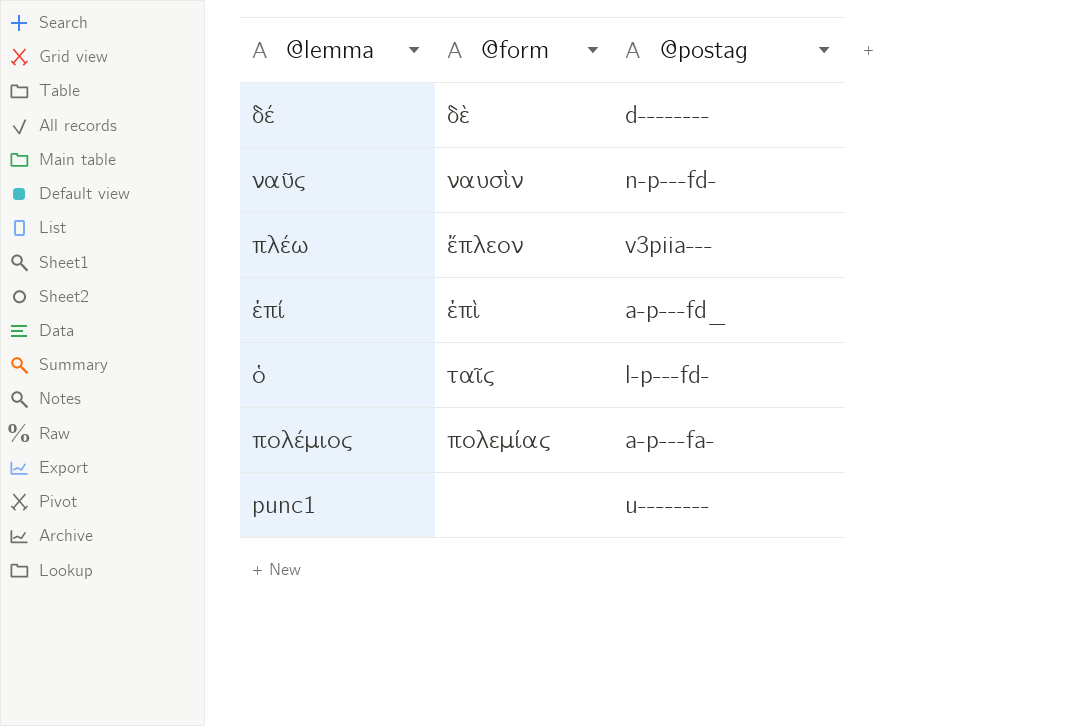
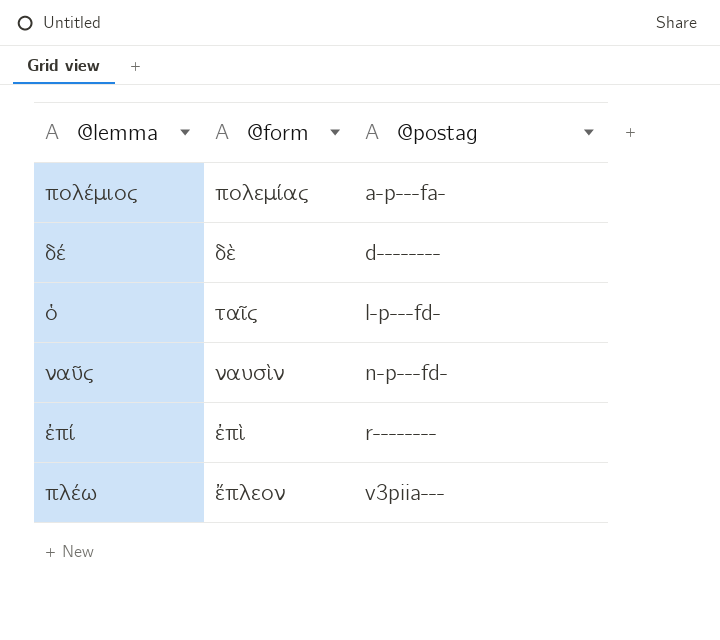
row order: none -> @postag ascending
row punc1: none | u-------- -> none
ἐπί | @postag: a-p---fd_ -> r--------

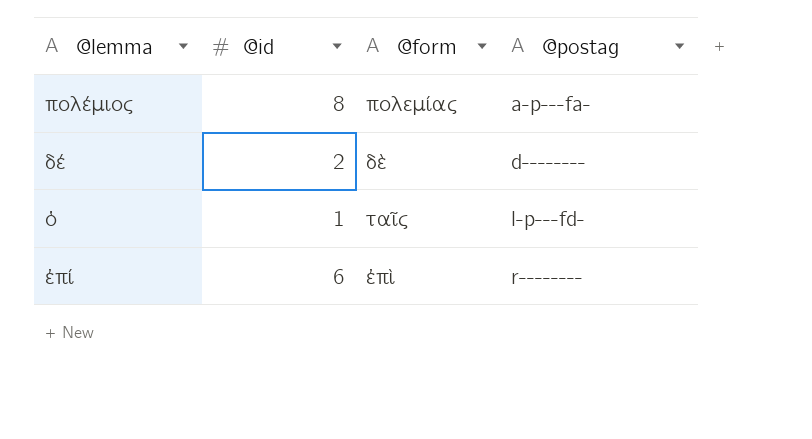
column @id | position: none -> 2
row ναῦς: ναυσὶν | n-p---fd- -> none
row πλέω: ἔπλεον | v3piia--- -> none

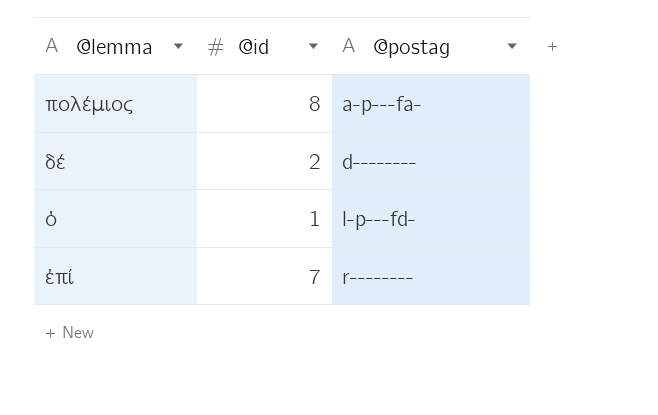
column @form | position: 3 -> none
ἐπί | @id: 6 -> 7

